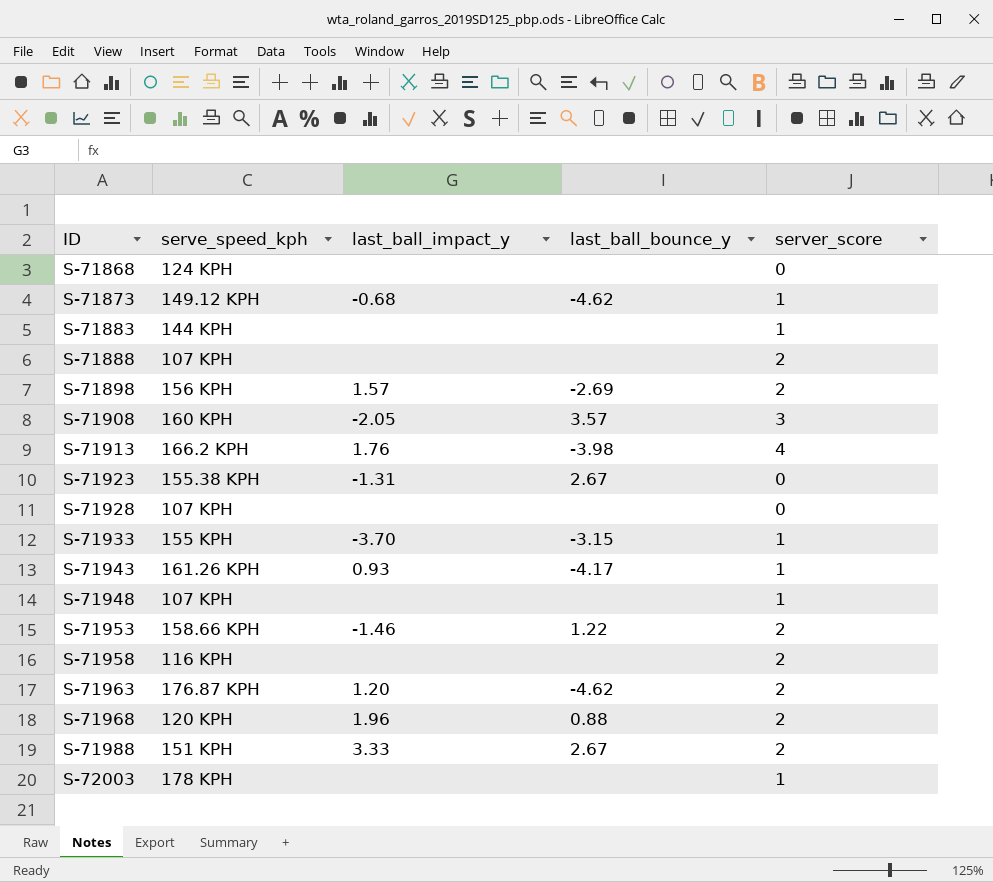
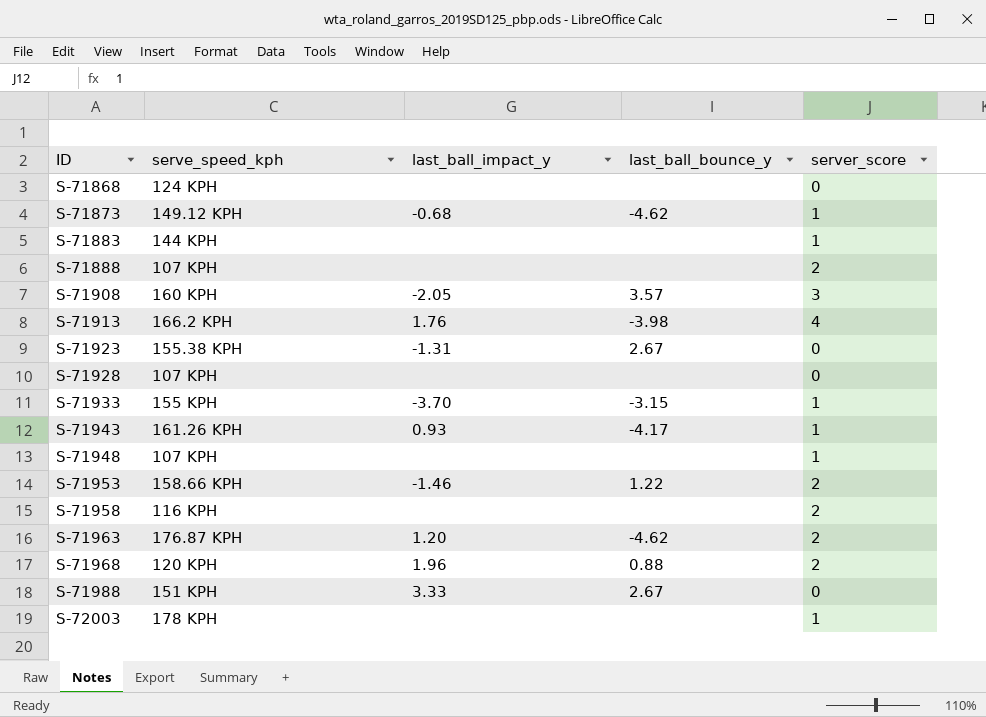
row S-71898: 156 KPH | 1.57 | -2.69 | 2 -> none
S-71988 | server_score: 2 -> 0

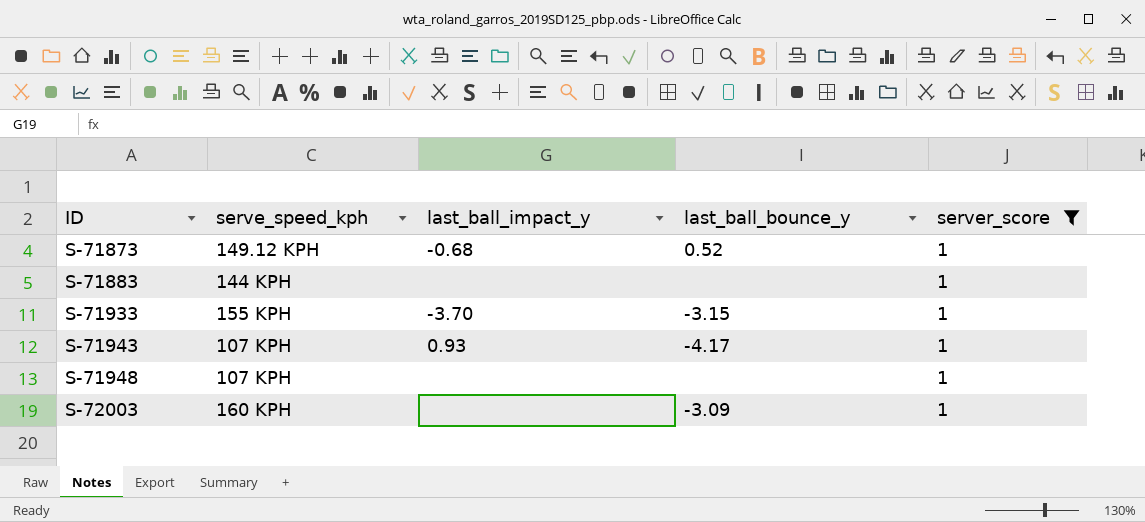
filter: none -> server_score = 1
S-71873 | last_ball_bounce_y: -4.62 -> 0.52
S-71943 | serve_speed_kph: 161.26 KPH -> 107 KPH
S-72003 | serve_speed_kph: 178 KPH -> 160 KPH
S-72003 | last_ball_bounce_y: none -> -3.09

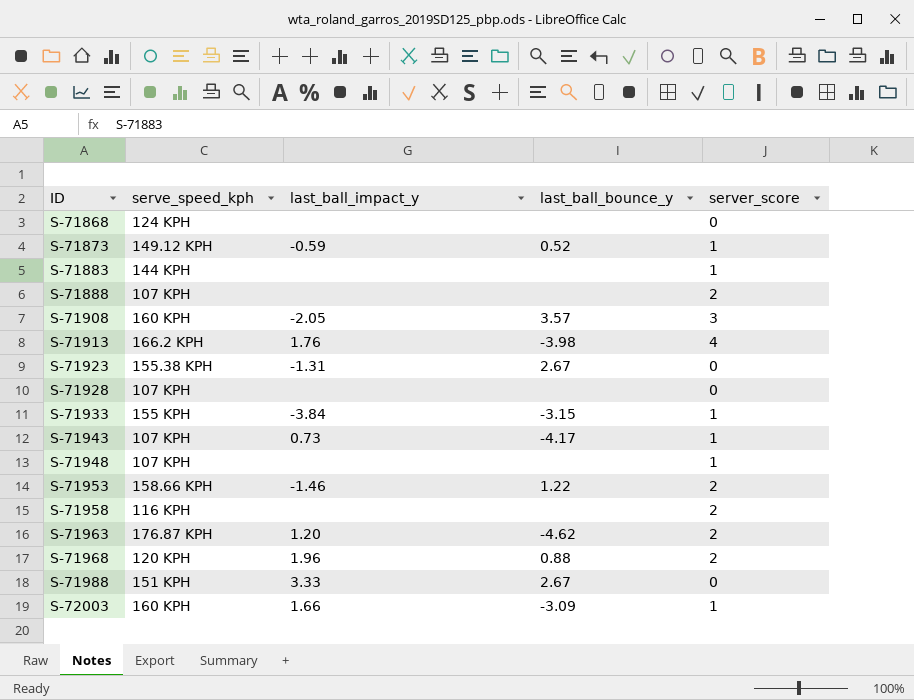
filter: server_score = 1 -> none
S-71873 | last_ball_impact_y: -0.68 -> -0.59
S-71933 | last_ball_impact_y: -3.70 -> -3.84
S-71943 | last_ball_impact_y: 0.93 -> 0.73
S-72003 | last_ball_impact_y: none -> 1.66

